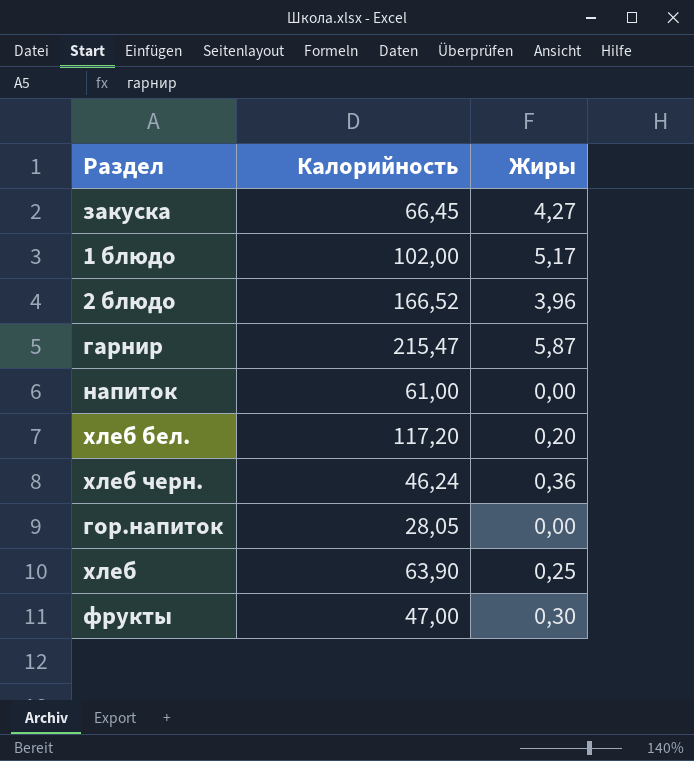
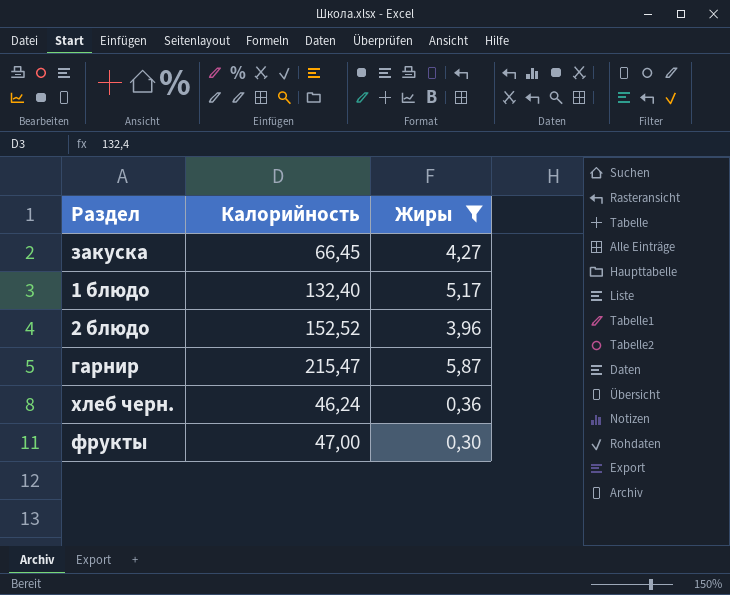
filter: none -> Жиры >= 0,30
1 блюдо | Калорийность: 102,00 -> 132,40
2 блюдо | Калорийность: 166,52 -> 152,52

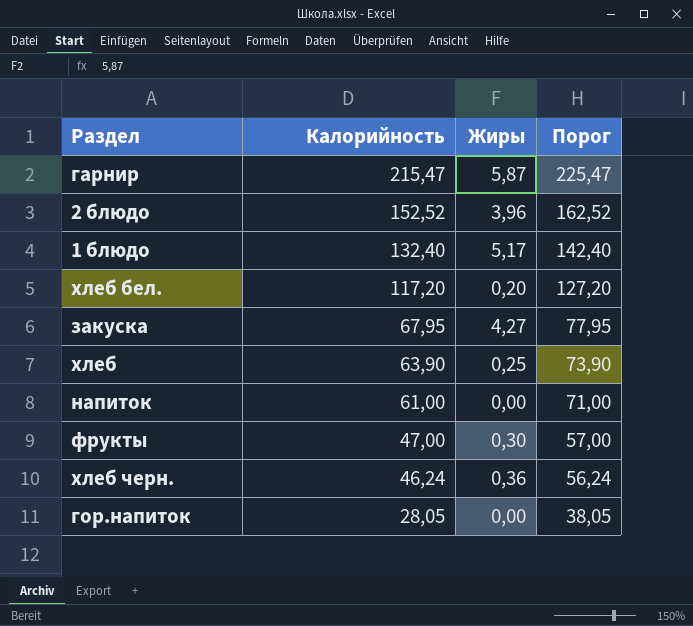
filter: Жиры >= 0,30 -> none
row order: none -> Калорийность descending
column Порог | formula: none -> [Калорийность] + 10
закуска | Калорийность: 66,45 -> 67,95

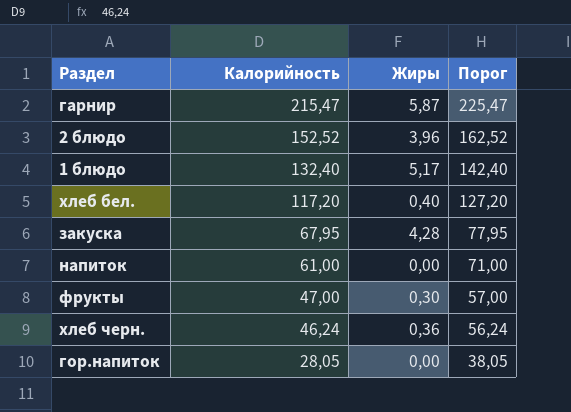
row хлеб: 63,90 | 0,25 | 73,90 -> none
хлеб бел. | Жиры: 0,20 -> 0,40
закуска | Жиры: 4,27 -> 4,28

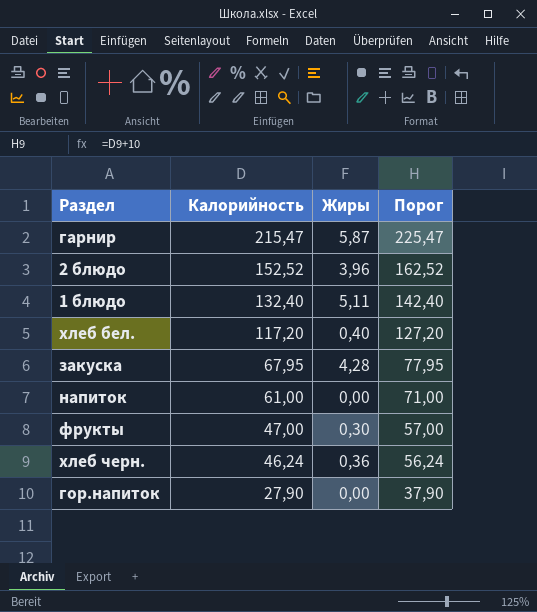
1 блюдо | Жиры: 5,17 -> 5,11
гор.напиток | Калорийность: 28,05 -> 27,90
гор.напиток | Порог: 38,05 -> 37,90

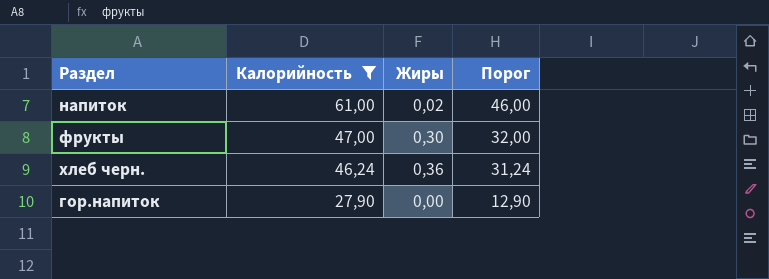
filter: none -> Калорийность <= 61,00
column Порог | formula: [Калорийность] + 10 -> [Калорийность] - 15
напиток | Жиры: 0,00 -> 0,02

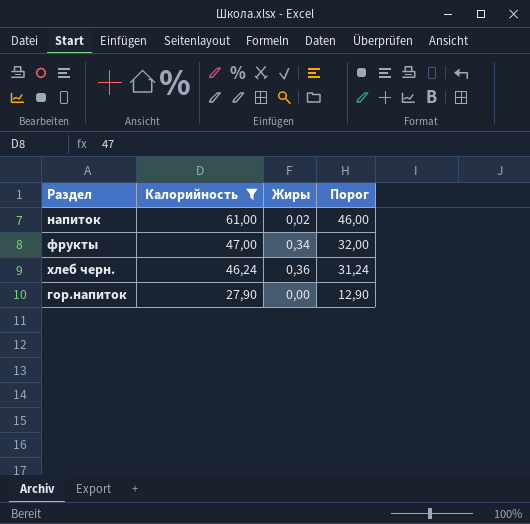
фрукты | Жиры: 0,30 -> 0,34

